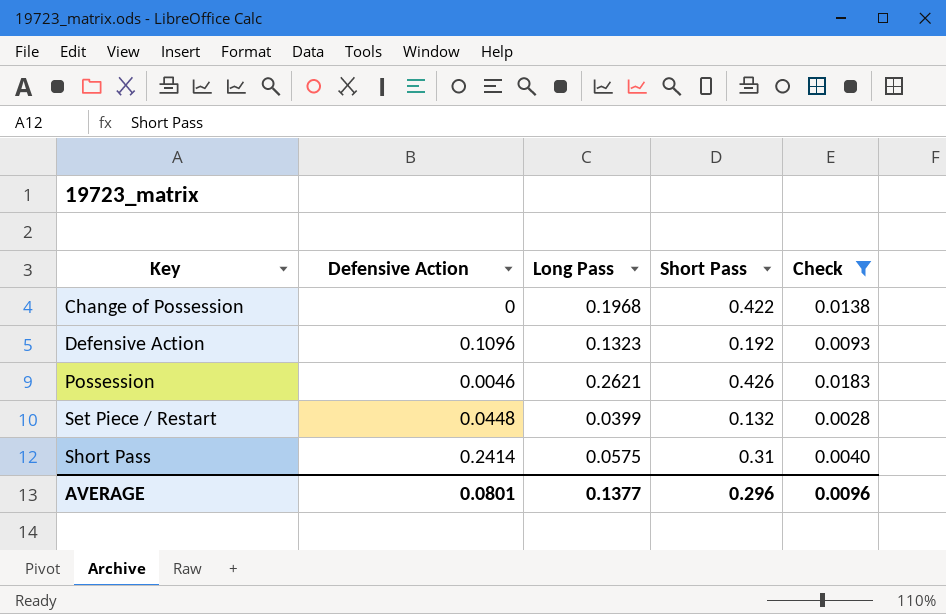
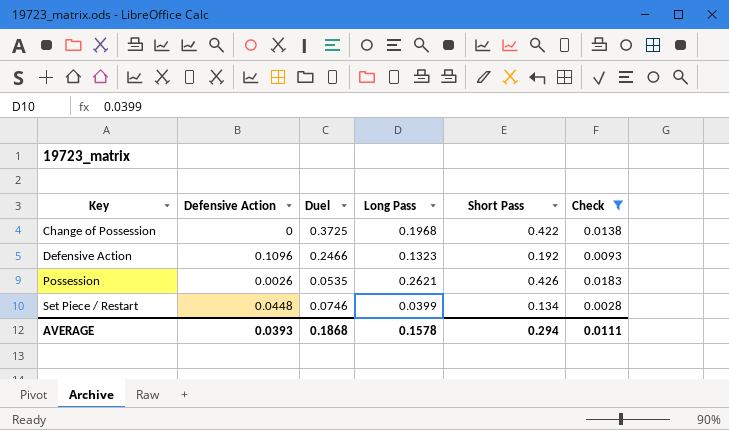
column Duel | position: none -> 3
row Short Pass: 0.2414 | 0.0575 | 0.31 | 0.0040 -> none
Possession | Defensive Action: 0.0046 -> 0.0026
Set Piece / Restart | Short Pass: 0.132 -> 0.134
AVERAGE | Defensive Action: 0.0801 -> 0.0393
AVERAGE | Long Pass: 0.1377 -> 0.1578
AVERAGE | Short Pass: 0.296 -> 0.294
AVERAGE | Check: 0.0096 -> 0.0111

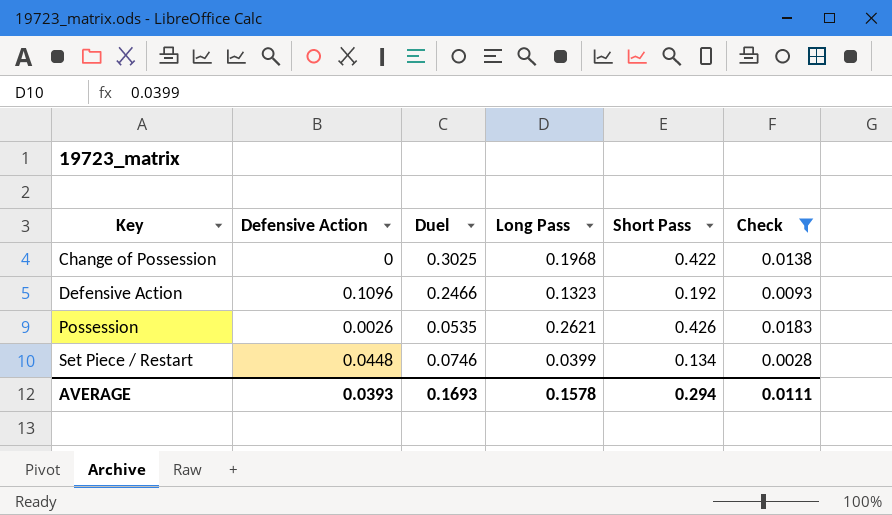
Change of Possession | Duel: 0.3725 -> 0.3025
AVERAGE | Duel: 0.1868 -> 0.1693

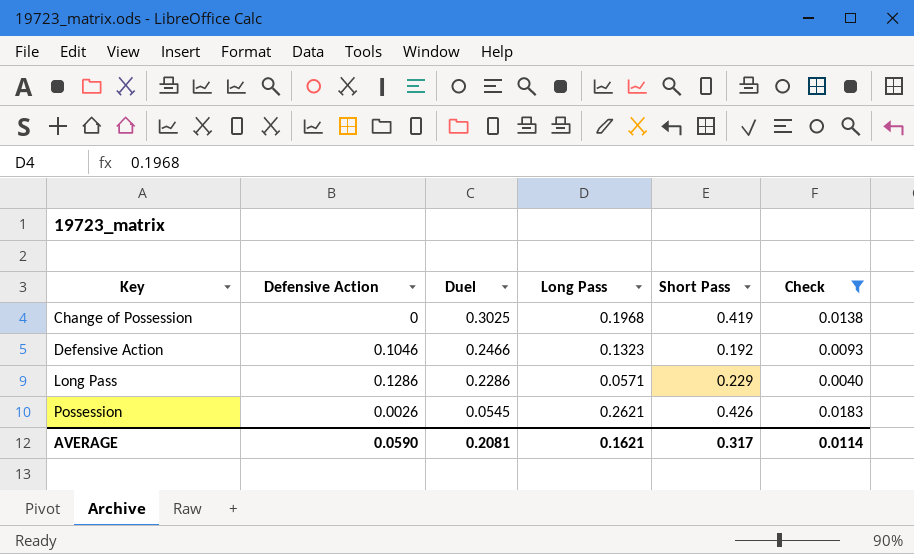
row Set Piece / Restart: 0.0448 | 0.0746 | 0.0399 | 0.134 | 0.0028 -> none
Change of Possession | Short Pass: 0.422 -> 0.419
Defensive Action | Defensive Action: 0.1096 -> 0.1046
row Long Pass: none -> 0.1286 | 0.2286 | 0.0571 | 0.229 | 0.0040
Possession | Duel: 0.0535 -> 0.0545
AVERAGE | Defensive Action: 0.0393 -> 0.0590
AVERAGE | Duel: 0.1693 -> 0.2081
AVERAGE | Long Pass: 0.1578 -> 0.1621
AVERAGE | Short Pass: 0.294 -> 0.317
AVERAGE | Check: 0.0111 -> 0.0114

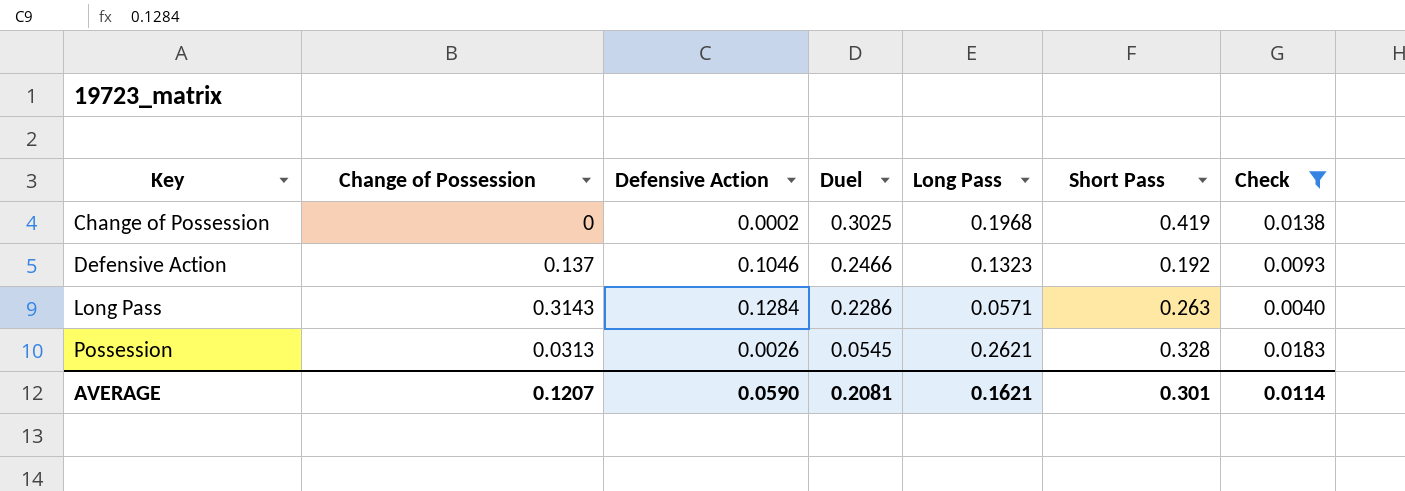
column Change of Possession | position: none -> 2
Change of Possession | Defensive Action: 0 -> 0.0002
Long Pass | Defensive Action: 0.1286 -> 0.1284
Long Pass | Short Pass: 0.229 -> 0.263
Possession | Short Pass: 0.426 -> 0.328
AVERAGE | Short Pass: 0.317 -> 0.301

